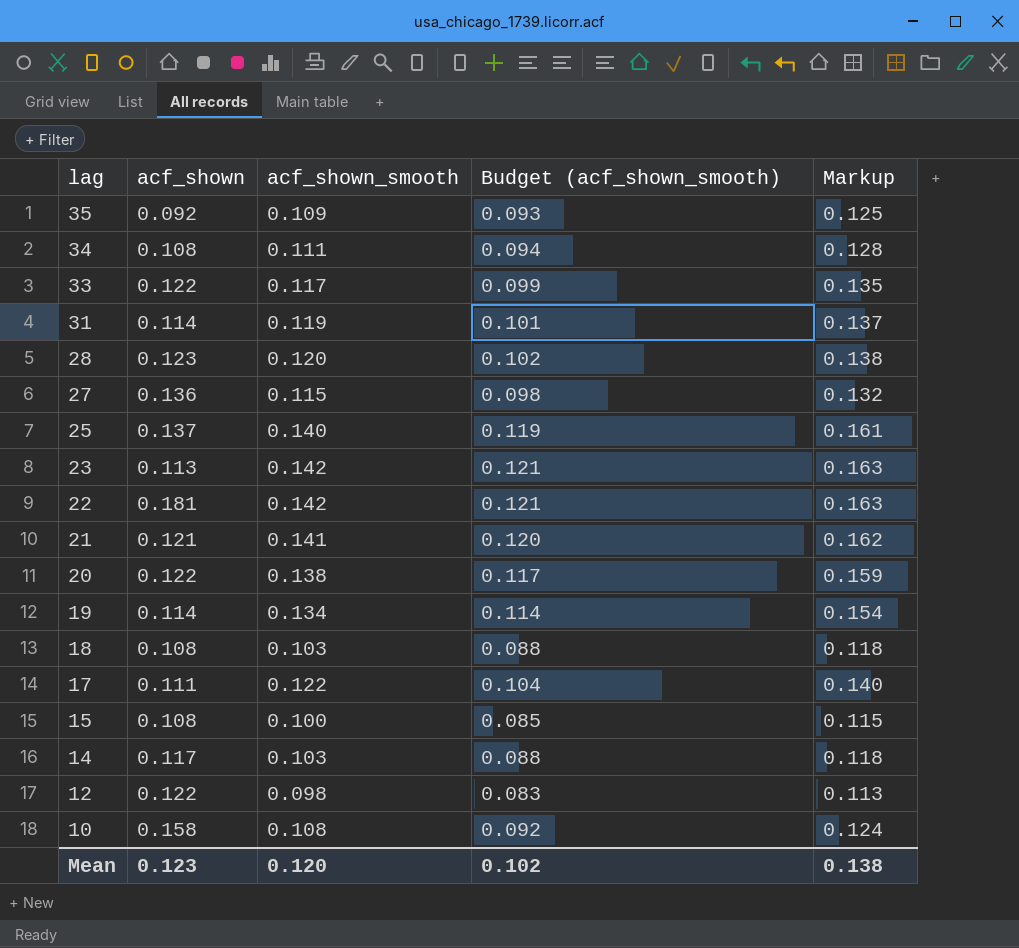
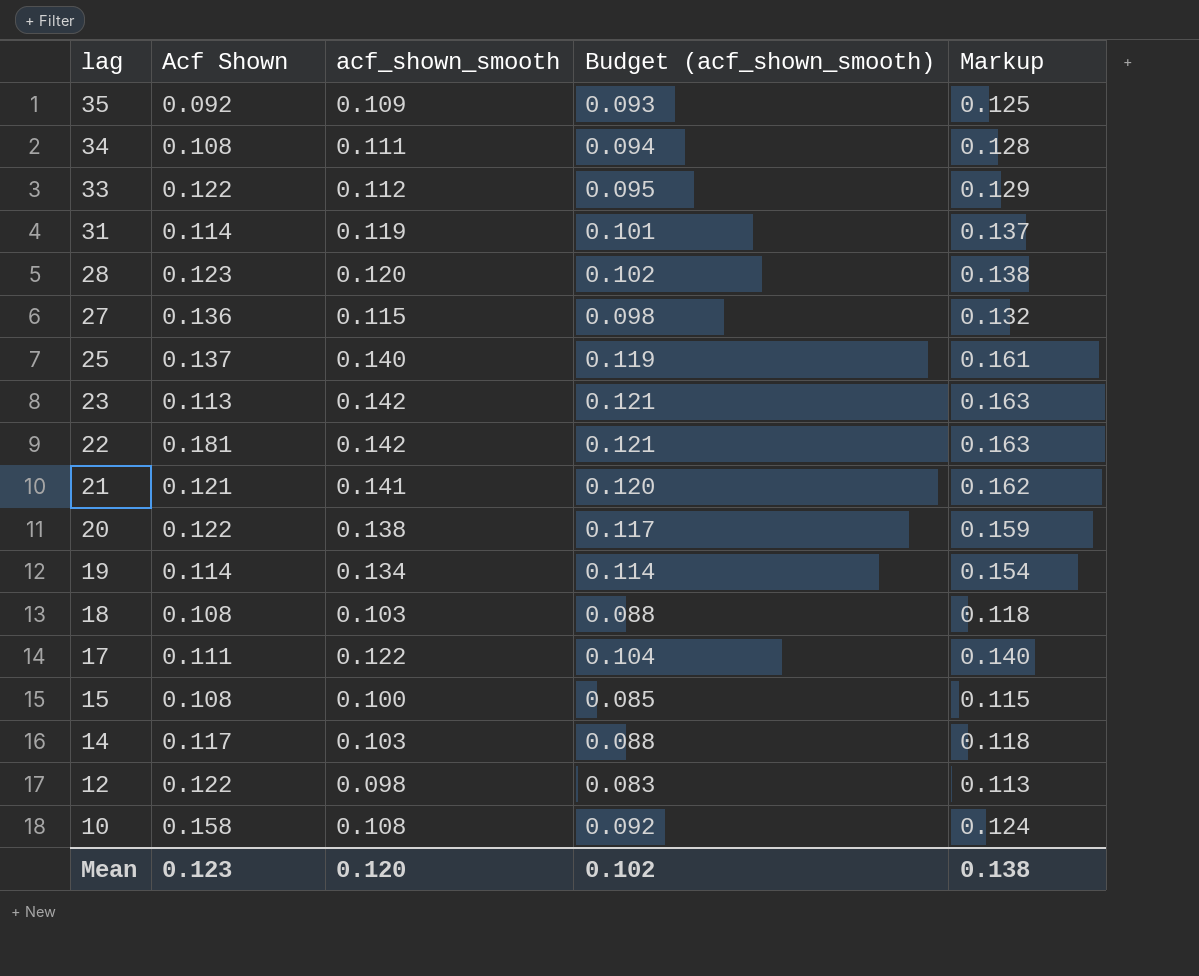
column name: acf_shown -> Acf Shown
33 | acf_shown_smooth: 0.117 -> 0.112
33 | Budget (acf_shown_smooth): 0.099 -> 0.095
33 | Markup: 0.135 -> 0.129

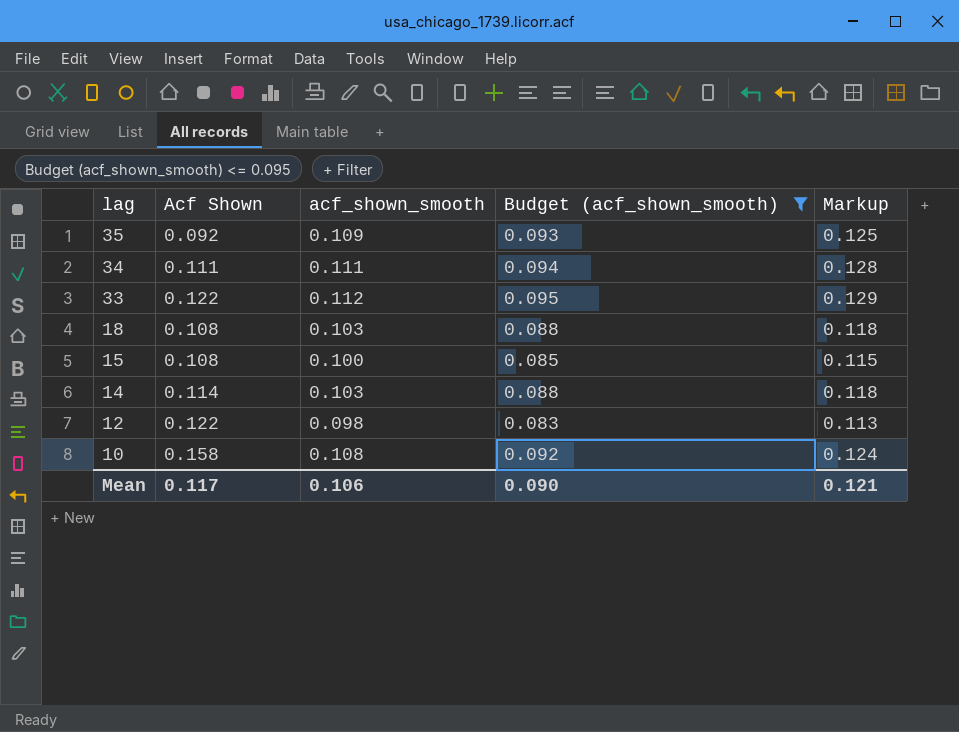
filter: none -> Budget (acf_shown_smooth) <= 0.095
34 | Acf Shown: 0.108 -> 0.111
14 | Acf Shown: 0.117 -> 0.114
Mean | Acf Shown: 0.123 -> 0.117
Mean | acf_shown_smooth: 0.120 -> 0.106
Mean | Budget (acf_shown_smooth): 0.102 -> 0.090
Mean | Markup: 0.138 -> 0.121

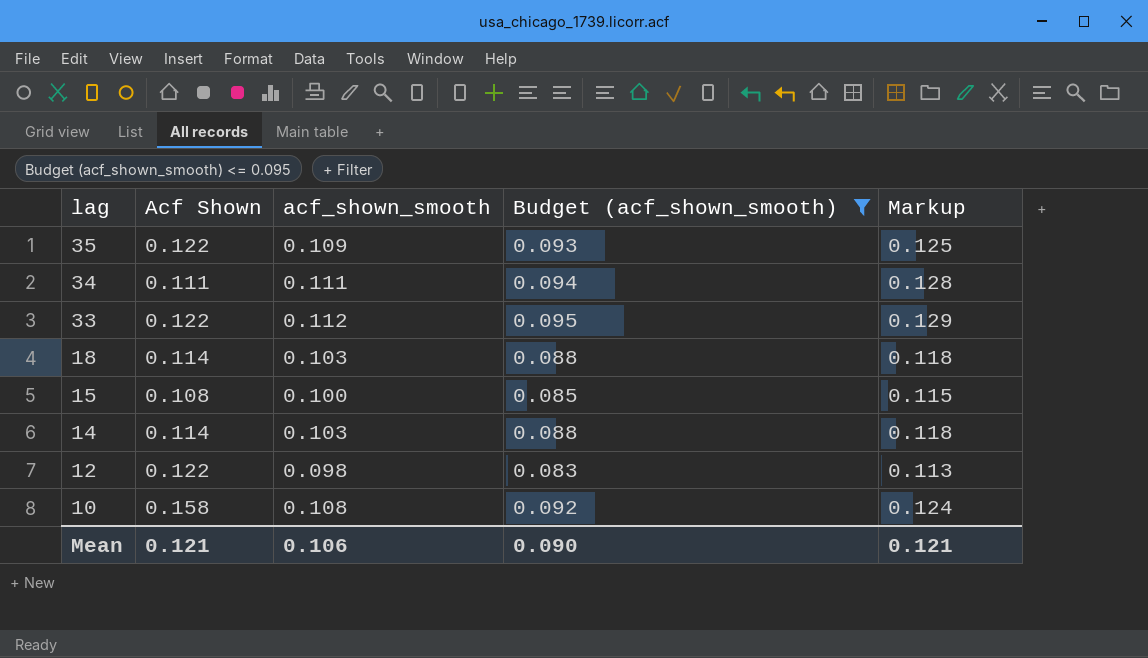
35 | Acf Shown: 0.092 -> 0.122
18 | Acf Shown: 0.108 -> 0.114
Mean | Acf Shown: 0.117 -> 0.121

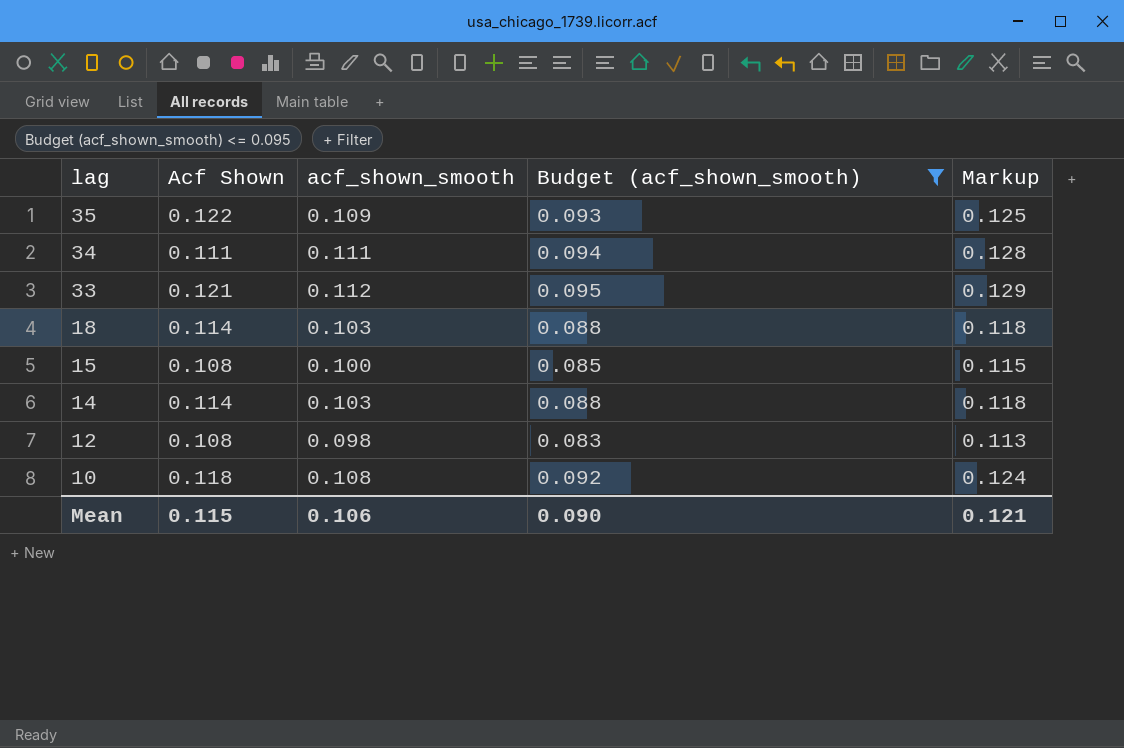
33 | Acf Shown: 0.122 -> 0.121
12 | Acf Shown: 0.122 -> 0.108
10 | Acf Shown: 0.158 -> 0.118
Mean | Acf Shown: 0.121 -> 0.115

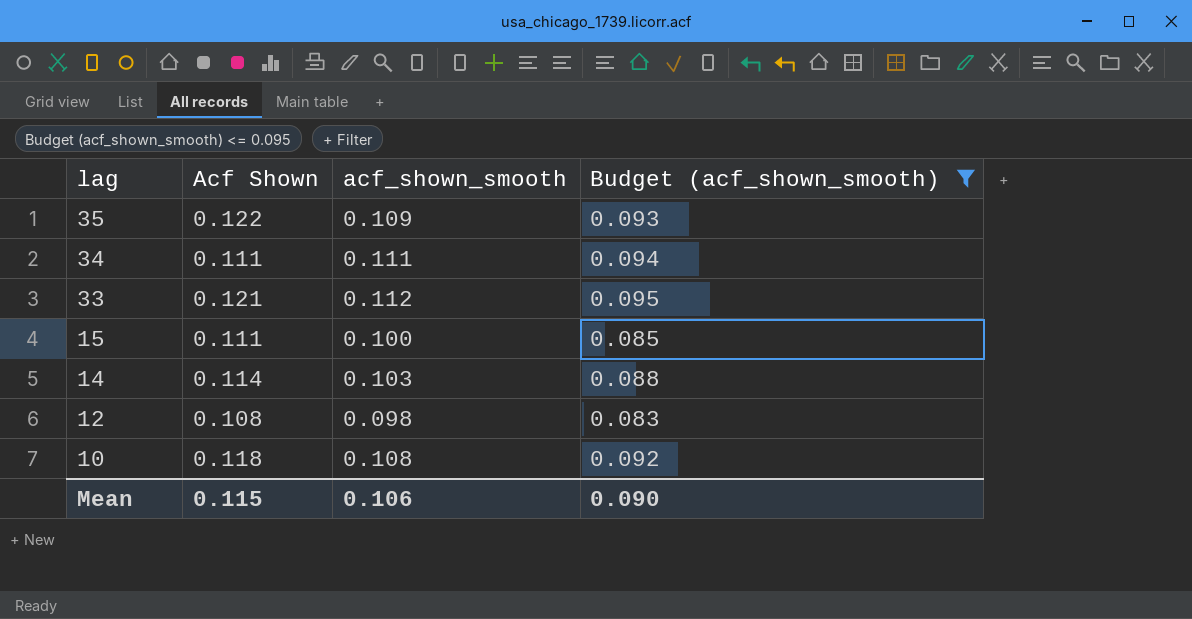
column Markup | formula: [acf_shown_smooth] * 1.15 -> none
row 18: 0.114 | 0.103 | 0.088 | 0.118 -> none
15 | Acf Shown: 0.108 -> 0.111

